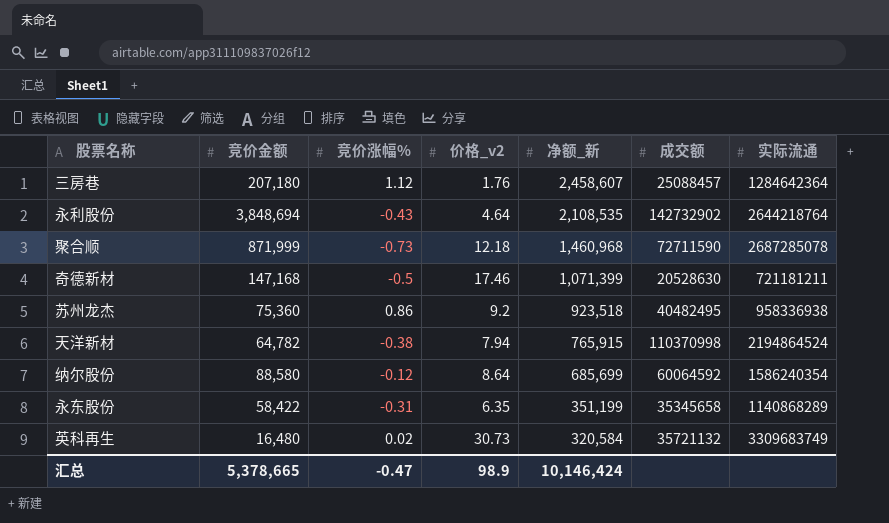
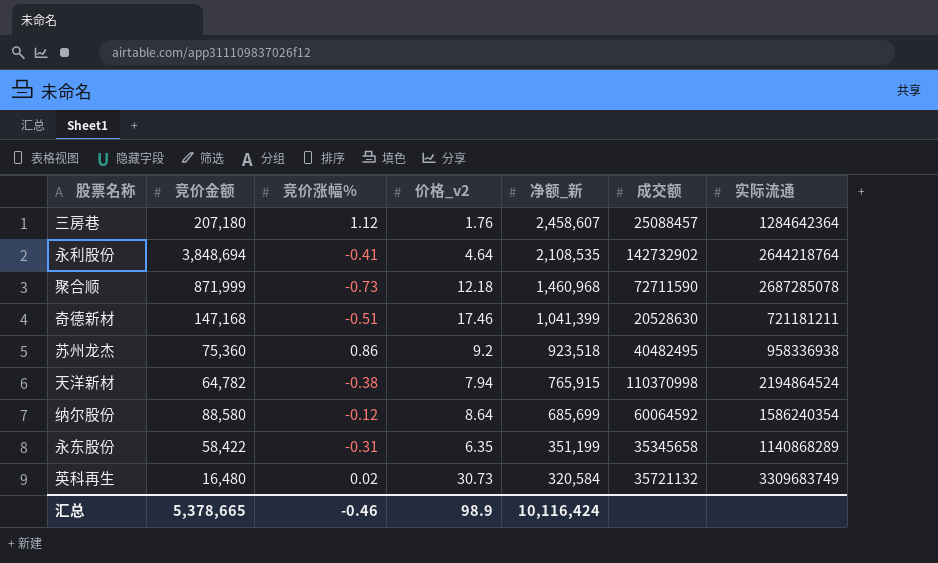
永利股份 | 竞价涨幅%: -0.43 -> -0.41
奇德新材 | 竞价涨幅%: -0.5 -> -0.51
奇德新材 | 净额_新: 1,071,399 -> 1,041,399
汇总 | 竞价涨幅%: -0.47 -> -0.46
汇总 | 净额_新: 10,146,424 -> 10,116,424

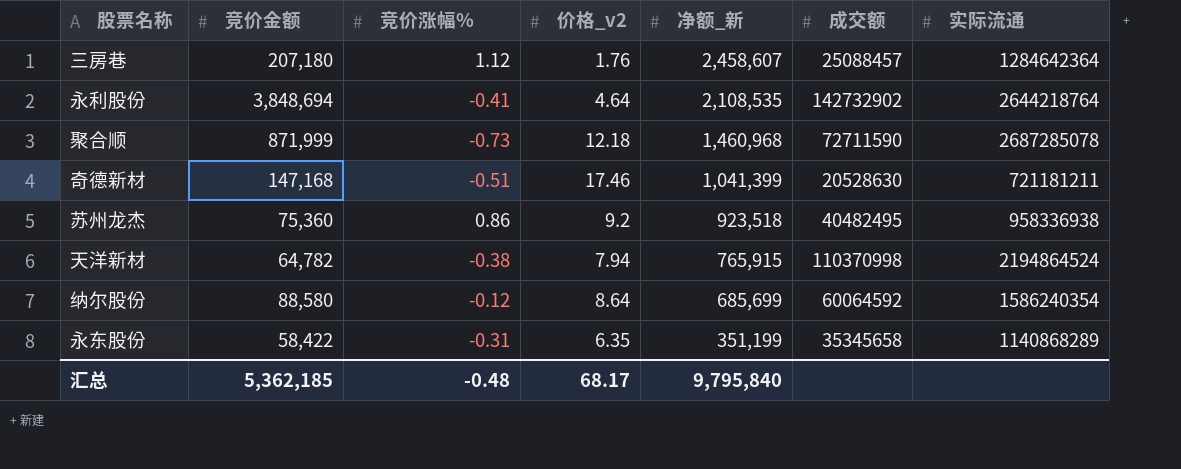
row 英科再生: 16,480 | 0.02 | 30.73 | 320,584 | 35721132 | 3309683749 -> none
汇总 | 竞价金额: 5,378,665 -> 5,362,185
汇总 | 竞价涨幅%: -0.46 -> -0.48
汇总 | 价格_v2: 98.9 -> 68.17
汇总 | 净额_新: 10,116,424 -> 9,795,840

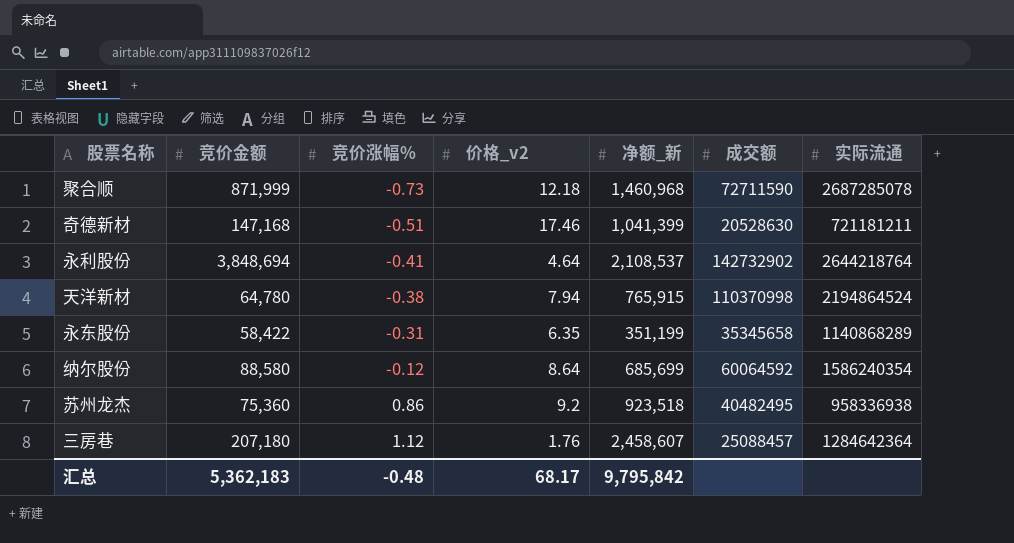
row order: 净额_新 descending -> 竞价涨幅% ascending
永利股份 | 净额_新: 2,108,535 -> 2,108,537
天洋新材 | 竞价金额: 64,782 -> 64,780
汇总 | 竞价金额: 5,362,185 -> 5,362,183
汇总 | 净额_新: 9,795,840 -> 9,795,842

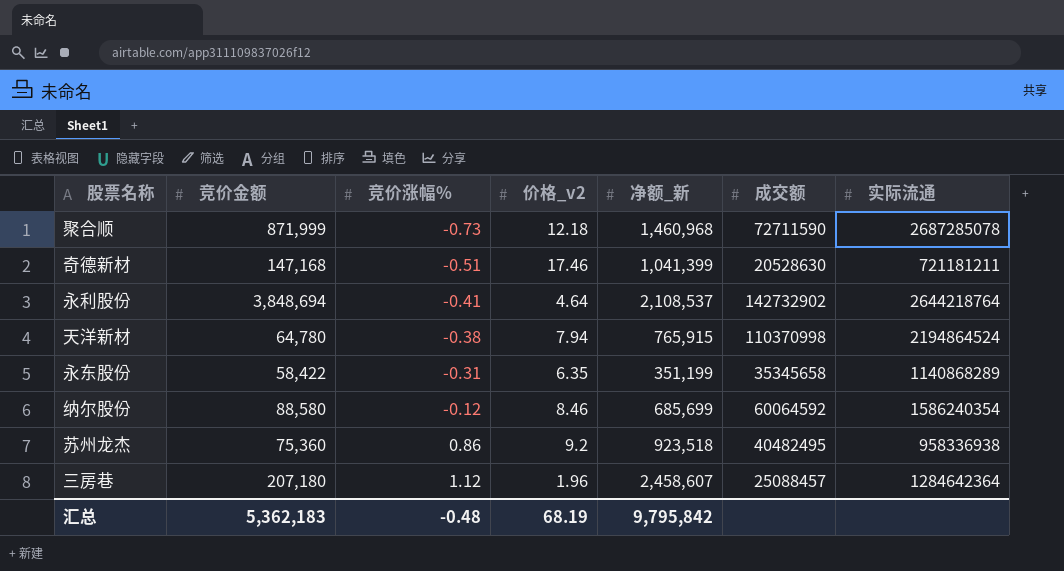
纳尔股份 | 价格_v2: 8.64 -> 8.46
三房巷 | 价格_v2: 1.76 -> 1.96
汇总 | 价格_v2: 68.17 -> 68.19

